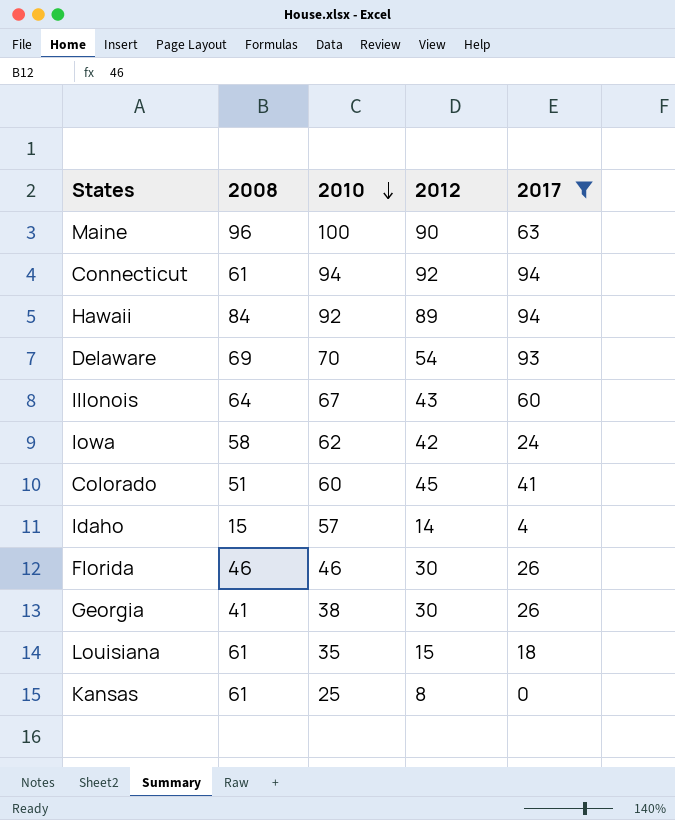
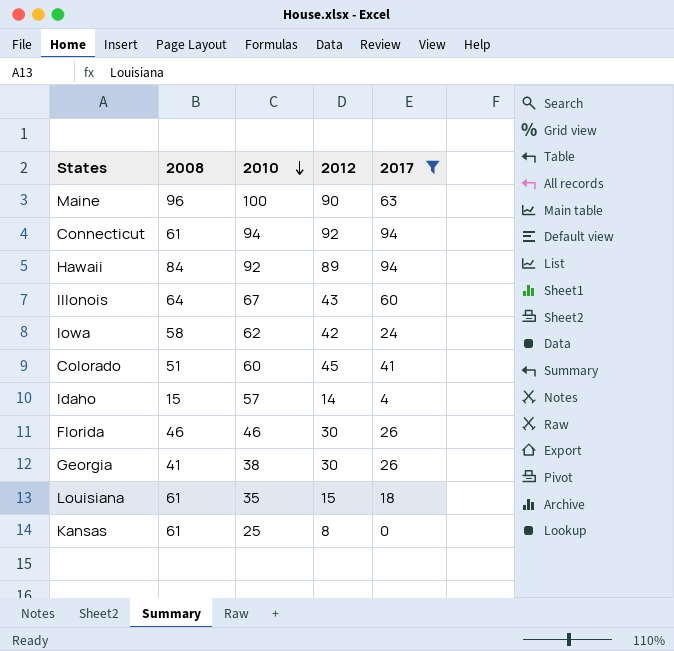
row Delaware: 69 | 70 | 54 | 93 -> none

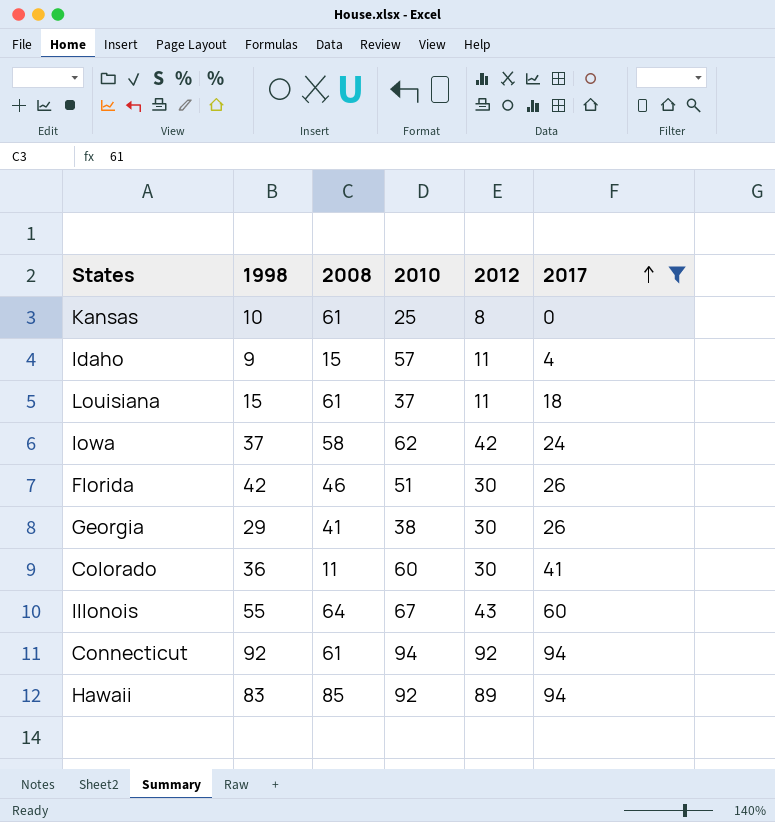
row order: 2010 descending -> 2017 ascending
column 1998 | position: none -> 2
row Maine: 96 | 100 | 90 | 63 -> none
Idaho | 2012: 14 -> 11
Louisiana | 2010: 35 -> 37
Louisiana | 2012: 15 -> 11
Florida | 2010: 46 -> 51
Colorado | 2008: 51 -> 11
Colorado | 2012: 45 -> 30
Hawaii | 2008: 84 -> 85

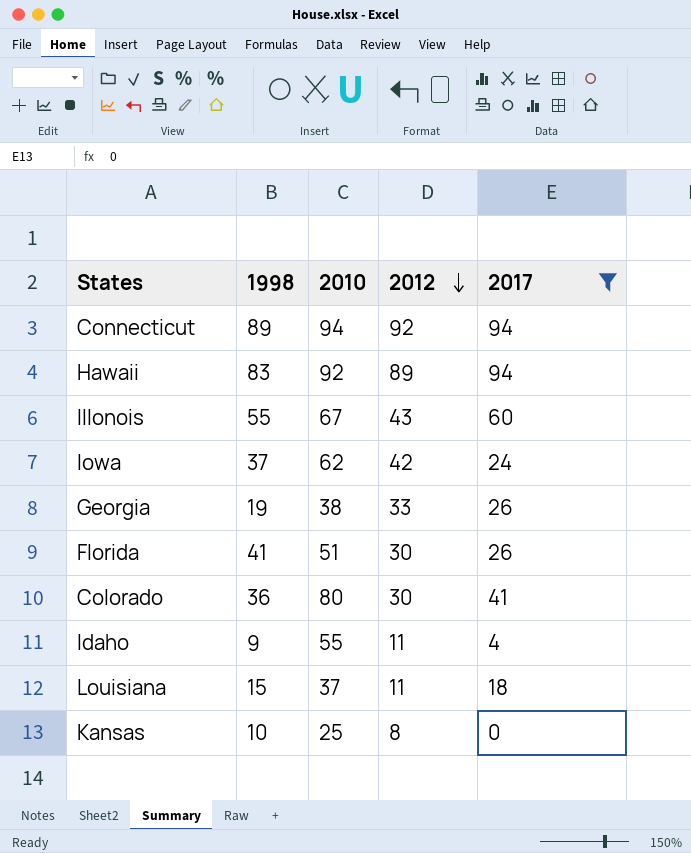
row order: 2017 ascending -> 2012 descending
column 2008 | position: 3 -> none
Connecticut | 1998: 92 -> 89
Georgia | 1998: 29 -> 19
Georgia | 2012: 30 -> 33
Florida | 1998: 42 -> 41
Colorado | 2010: 60 -> 80
Idaho | 2010: 57 -> 55

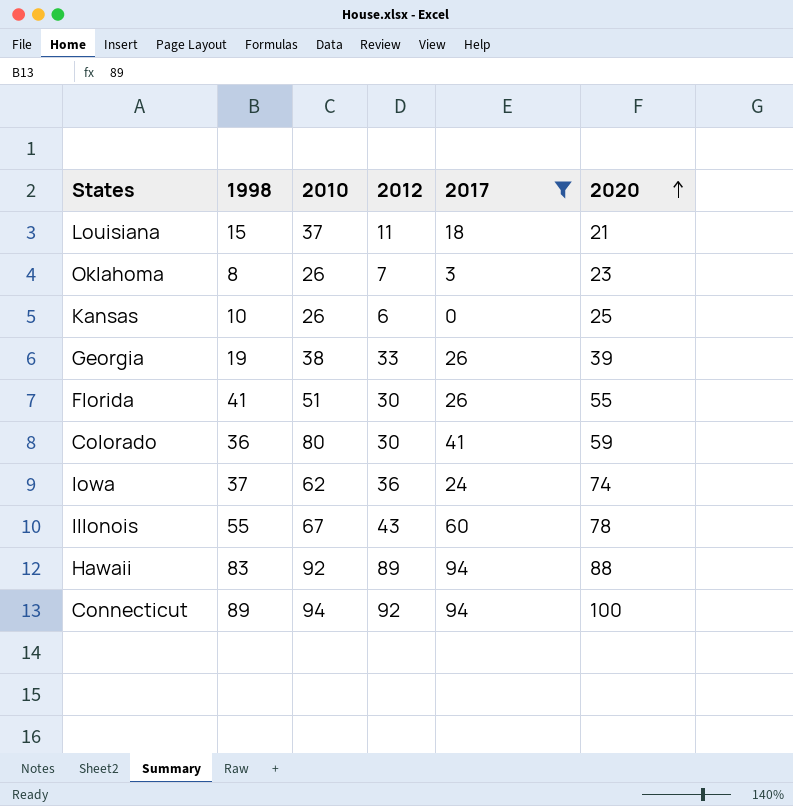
row order: 2012 descending -> 2020 ascending
column 2020 | position: none -> 6
row Idaho: 9 | 55 | 11 | 4 -> none
row Oklahoma: none -> 8 | 26 | 7 | 3 | 23
Kansas | 2010: 25 -> 26
Kansas | 2012: 8 -> 6
Iowa | 2012: 42 -> 36

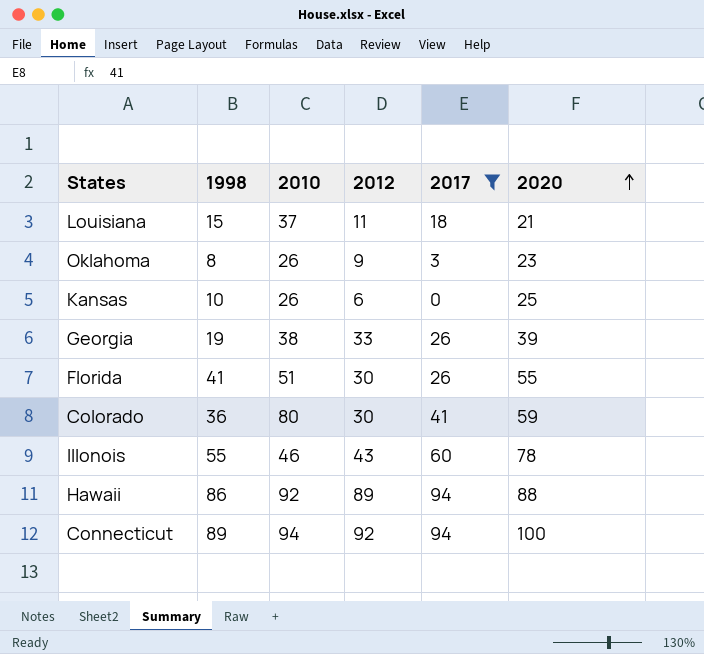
row Iowa: 37 | 62 | 36 | 24 | 74 -> none
Oklahoma | 2012: 7 -> 9
Illonois | 2010: 67 -> 46
Hawaii | 1998: 83 -> 86

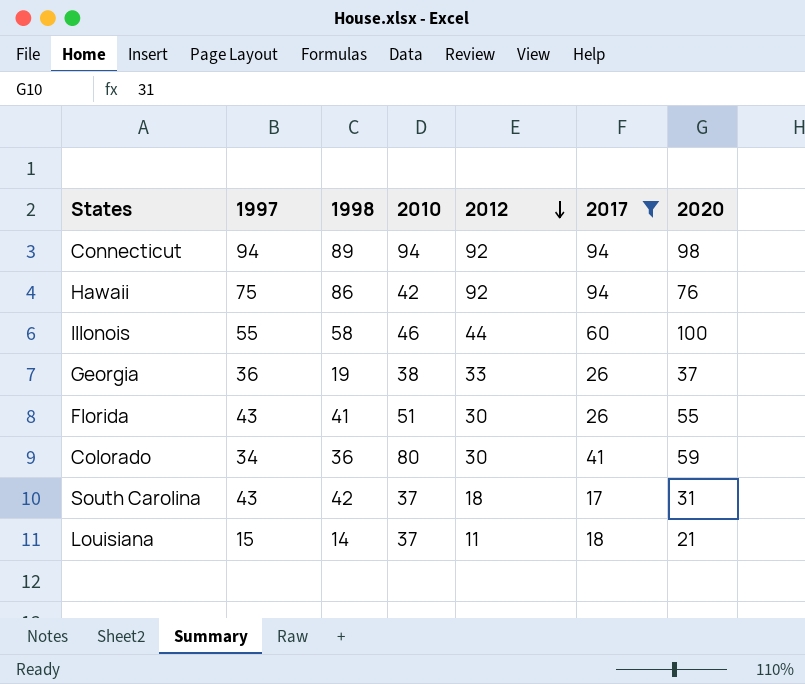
row order: 2020 ascending -> 2012 descending
column 1997 | position: none -> 2
row Oklahoma: 8 | 26 | 9 | 3 | 23 -> none
row Kansas: 10 | 26 | 6 | 0 | 25 -> none
Connecticut | 2020: 100 -> 98
Hawaii | 2010: 92 -> 42
Hawaii | 2012: 89 -> 92
Hawaii | 2020: 88 -> 76
Illonois | 1998: 55 -> 58
Illonois | 2012: 43 -> 44
Illonois | 2020: 78 -> 100
Georgia | 2020: 39 -> 37
row South Carolina: none -> 43 | 42 | 37 | 18 | 17 | 31
Louisiana | 1998: 15 -> 14

